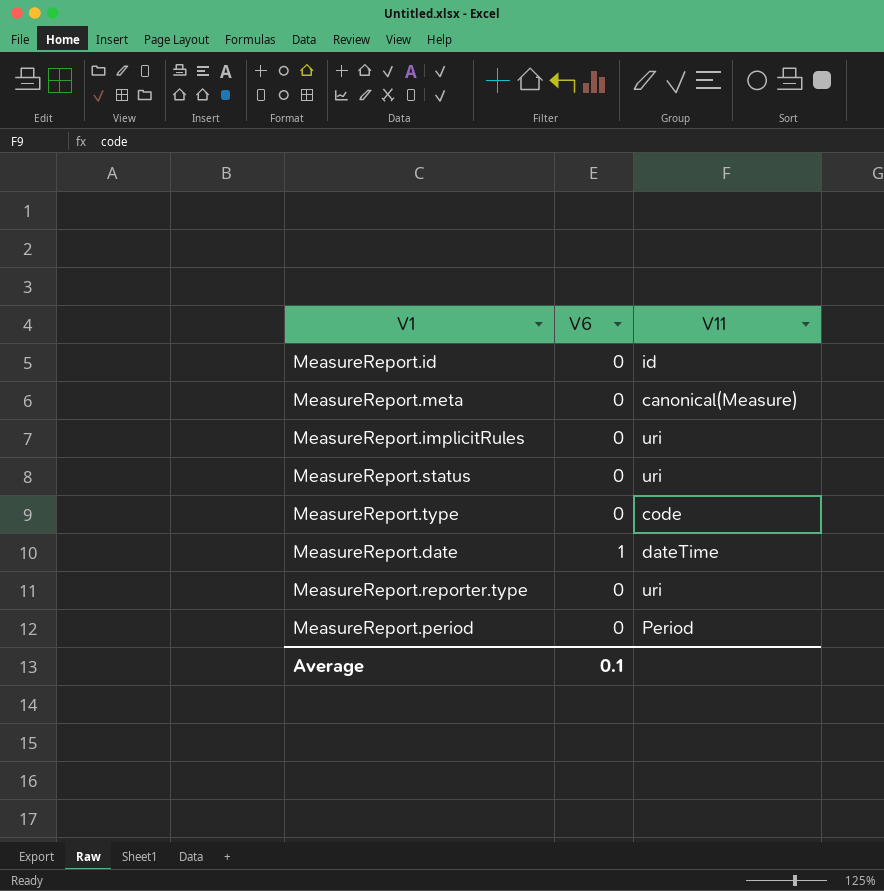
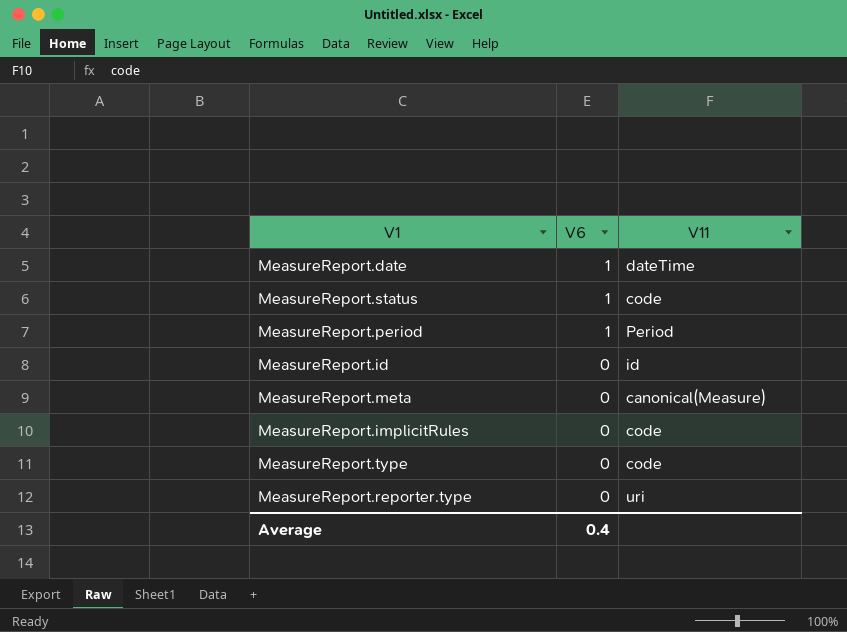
row order: none -> V6 descending
MeasureReport.status | V6: 0 -> 1
MeasureReport.status | V11: uri -> code
MeasureReport.period | V6: 0 -> 1
MeasureReport.implicitRules | V11: uri -> code
Average | V6: 0.1 -> 0.4

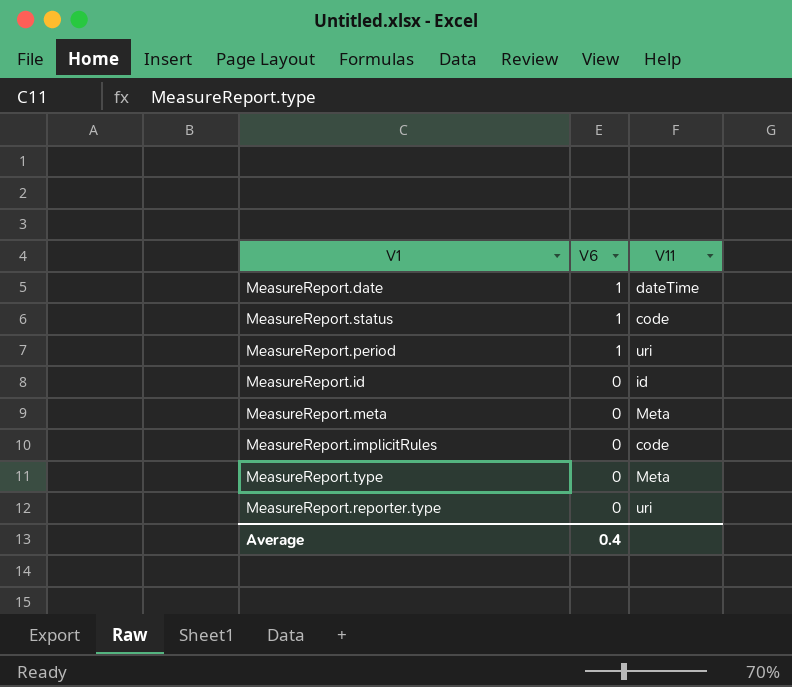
MeasureReport.period | V11: Period -> uri
MeasureReport.meta | V11: canonical(Measure) -> Meta
MeasureReport.type | V11: code -> Meta

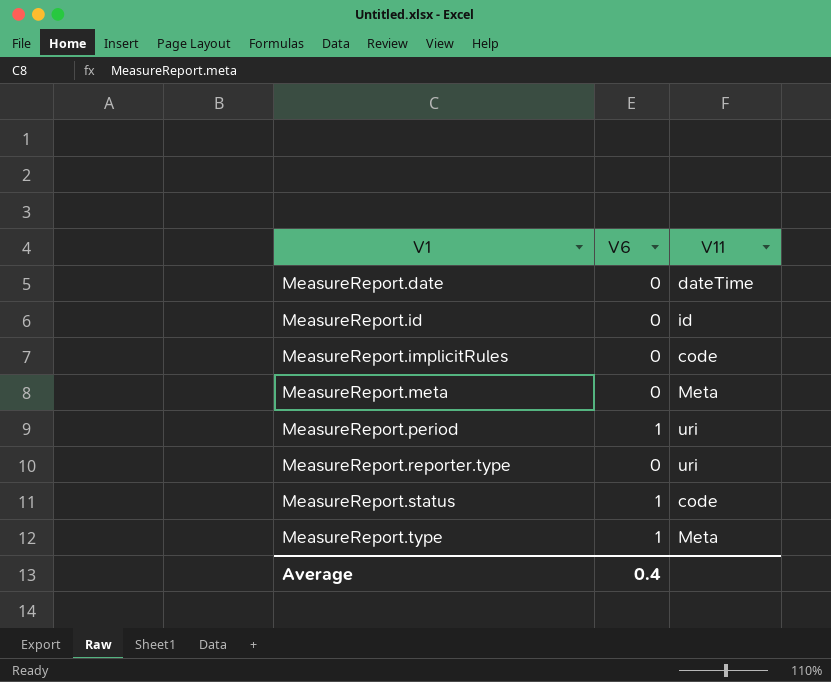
row order: V6 descending -> V1 ascending
MeasureReport.date | V6: 1 -> 0
MeasureReport.type | V6: 0 -> 1

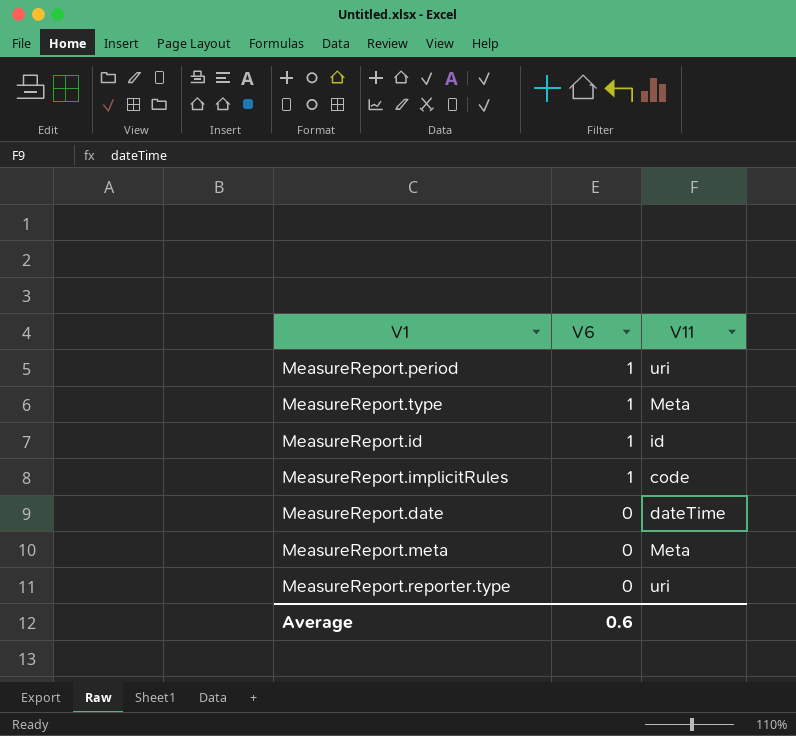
row order: V1 ascending -> V6 descending
row MeasureReport.status: 1 | code -> none
MeasureReport.id | V6: 0 -> 1
MeasureReport.implicitRules | V6: 0 -> 1
Average | V6: 0.4 -> 0.6

